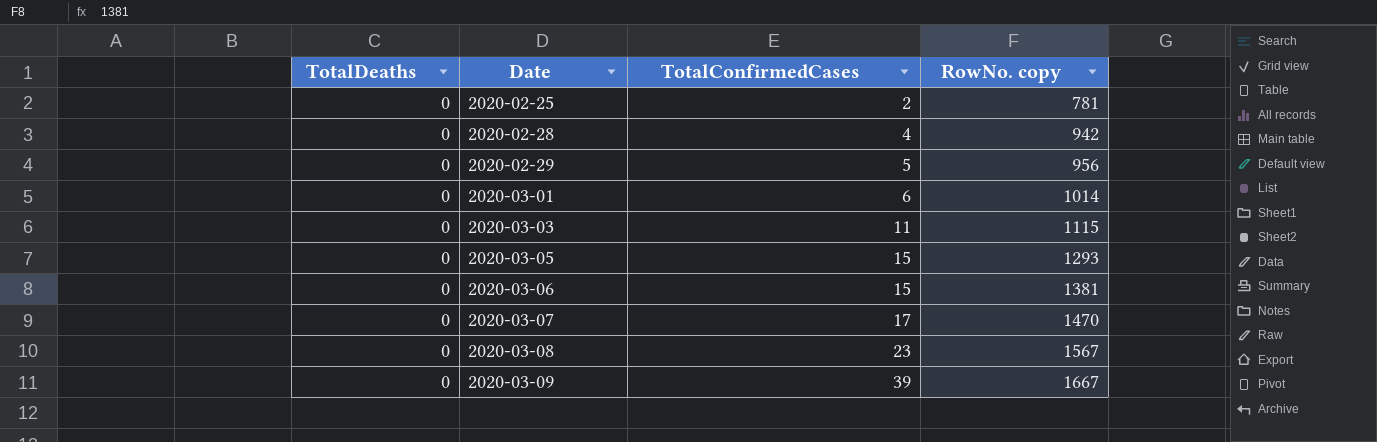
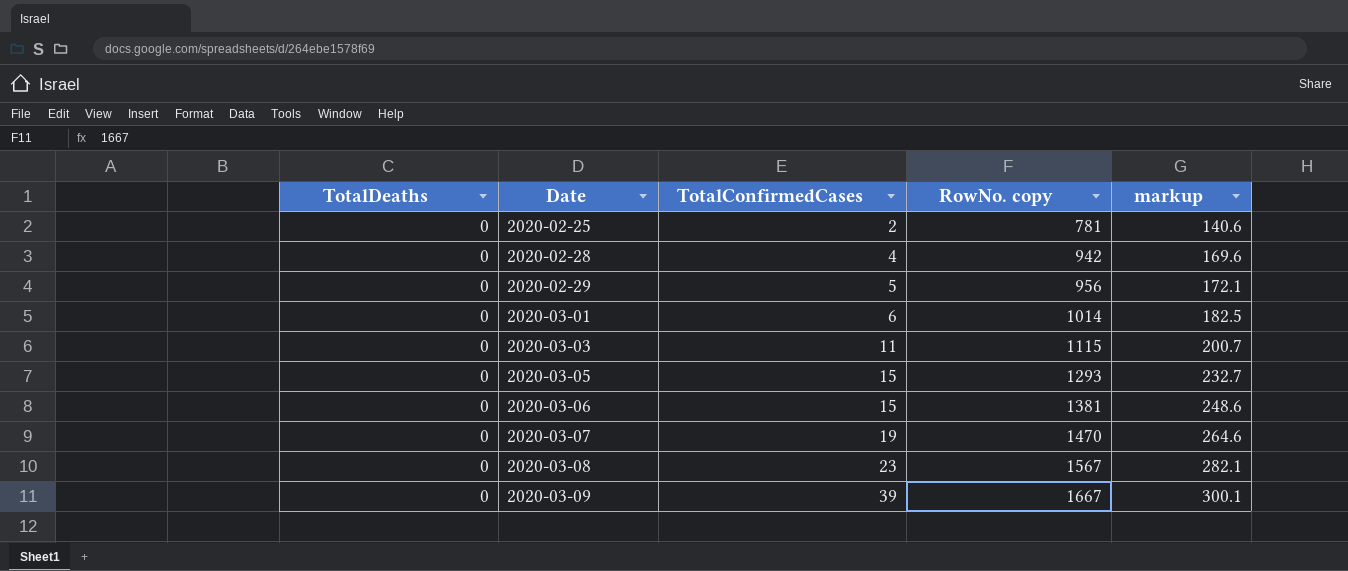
column markup | formula: none -> [RowNo. copy] * 0.18
2020-03-07 | TotalConfirmedCases: 17 -> 19

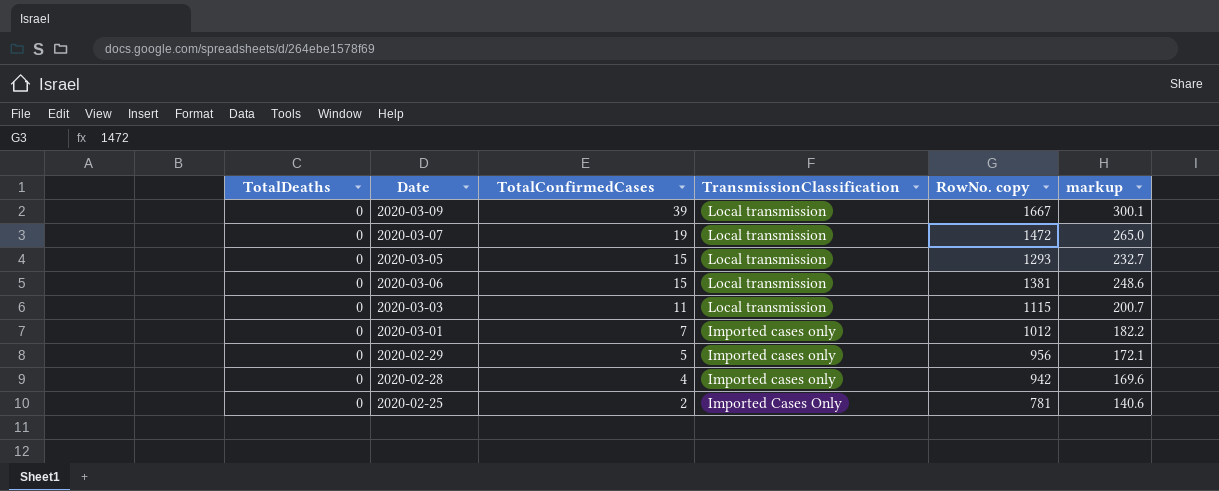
row order: Date ascending -> TotalConfirmedCases descending
column TransmissionClassification | position: none -> 4
row 2020-03-08: 0 | 23 | 1567 | 282.1 -> none
2020-03-07 | RowNo. copy: 1470 -> 1472
2020-03-07 | markup: 264.6 -> 265.0
2020-03-01 | TotalConfirmedCases: 6 -> 7
2020-03-01 | RowNo. copy: 1014 -> 1012
2020-03-01 | markup: 182.5 -> 182.2

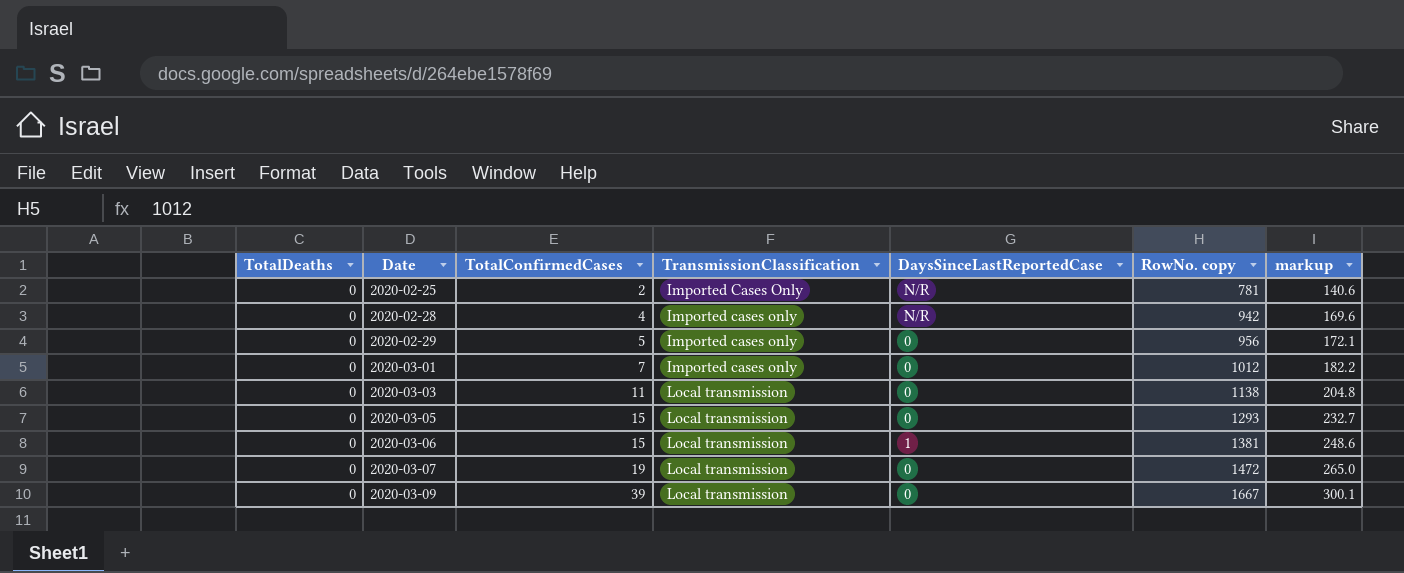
row order: TotalConfirmedCases descending -> Date ascending
column DaysSinceLastReportedCase | position: none -> 5
2020-03-03 | RowNo. copy: 1115 -> 1138
2020-03-03 | markup: 200.7 -> 204.8

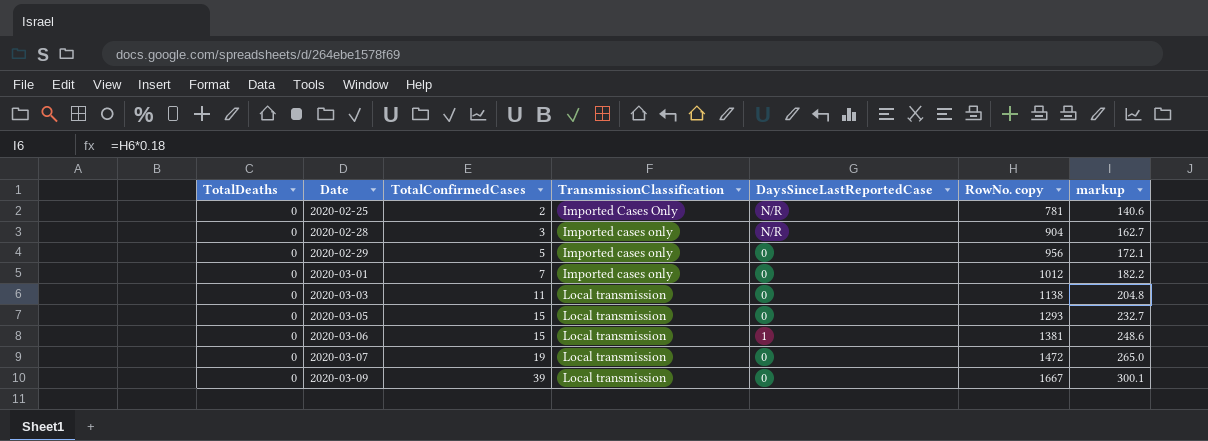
2020-02-28 | TotalConfirmedCases: 4 -> 3
2020-02-28 | RowNo. copy: 942 -> 904
2020-02-28 | markup: 169.6 -> 162.7

